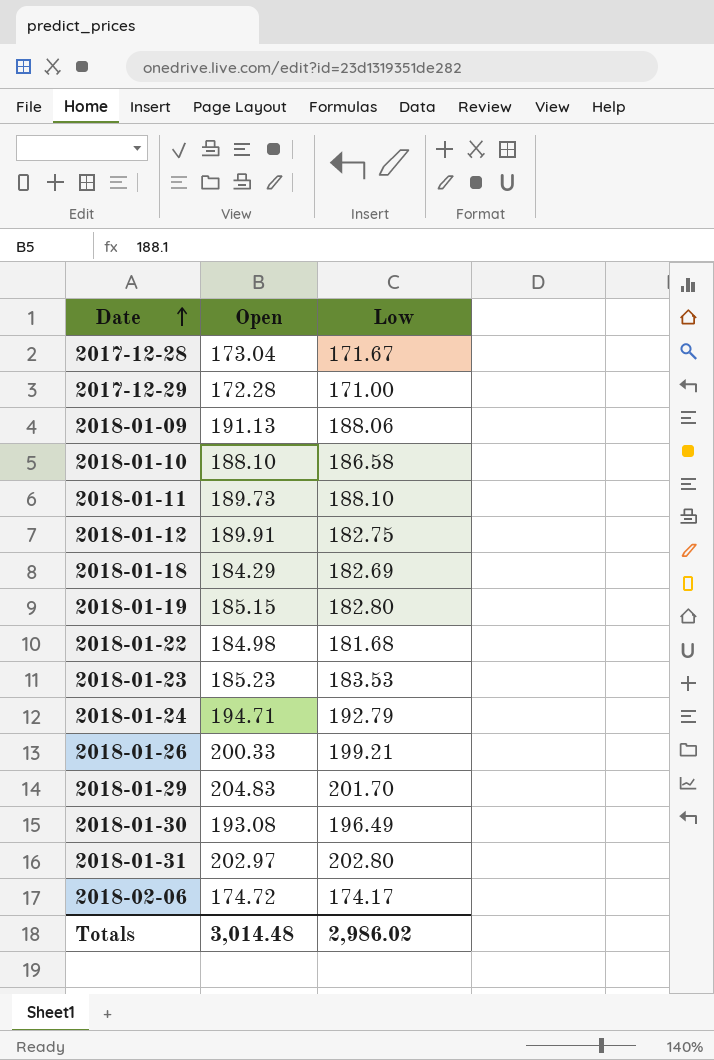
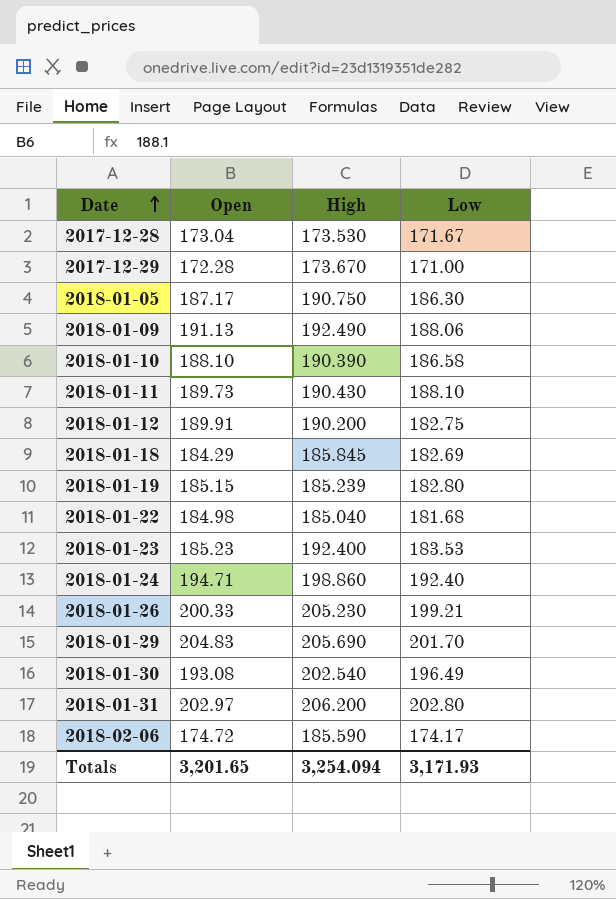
column High | position: none -> 3
row 2018-01-05: none -> 187.17 | 190.750 | 186.30
2018-01-24 | Low: 192.79 -> 192.40
Totals | Open: 3,014.48 -> 3,201.65
Totals | Low: 2,986.02 -> 3,171.93

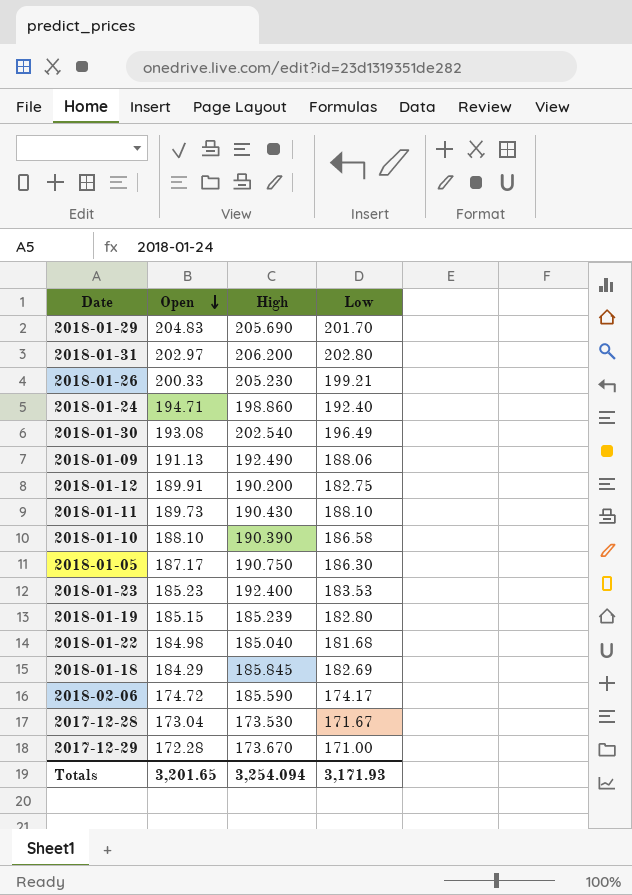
row order: Date ascending -> Open descending

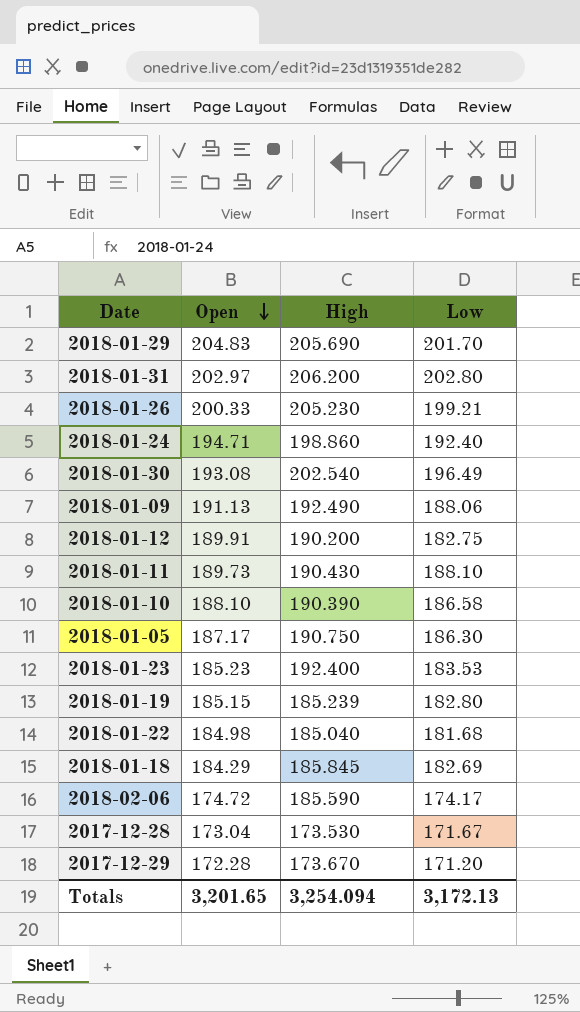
2017-12-29 | Low: 171.00 -> 171.20
Totals | Low: 3,171.93 -> 3,172.13

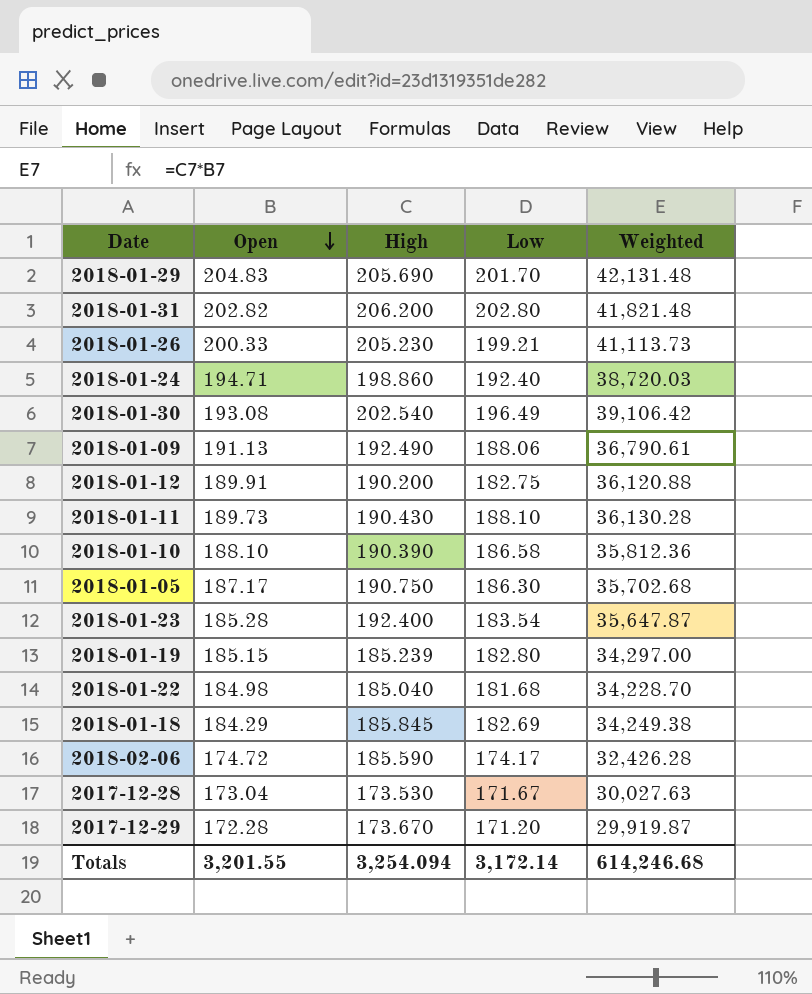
column Weighted | formula: none -> [Open] * [High]
2018-01-31 | Open: 202.97 -> 202.82
2018-01-23 | Open: 185.23 -> 185.28
2018-01-23 | Low: 183.53 -> 183.54
Totals | Open: 3,201.65 -> 3,201.55
Totals | Low: 3,172.13 -> 3,172.14

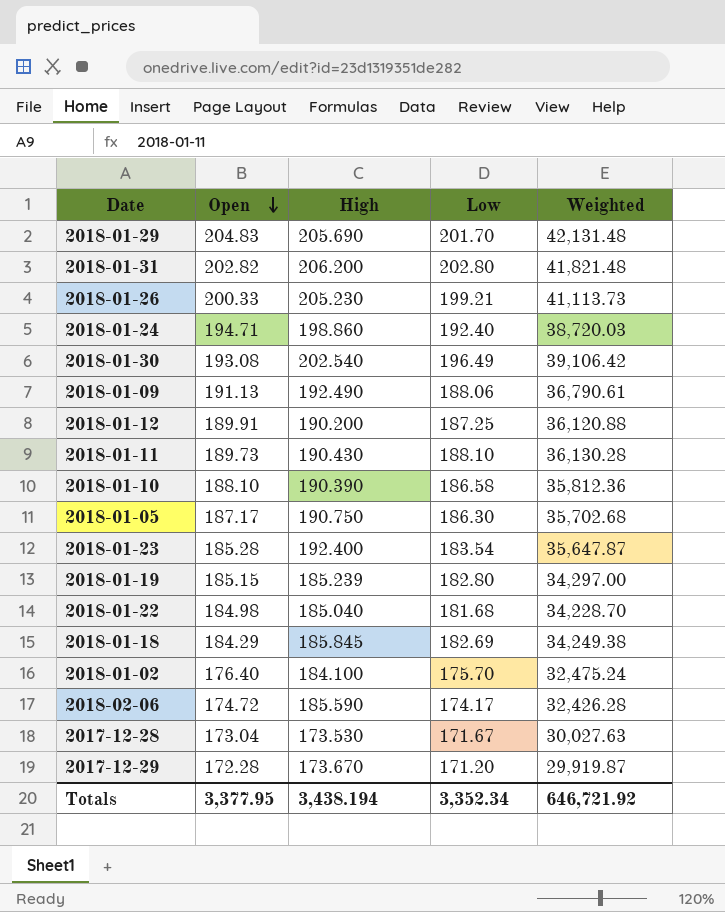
2018-01-12 | Low: 182.75 -> 187.25
row 2018-01-02: none -> 176.40 | 184.100 | 175.70 | 32,475.24
Totals | Open: 3,201.55 -> 3,377.95
Totals | High: 3,254.094 -> 3,438.194
Totals | Low: 3,172.14 -> 3,352.34
Totals | Weighted: 614,246.68 -> 646,721.92

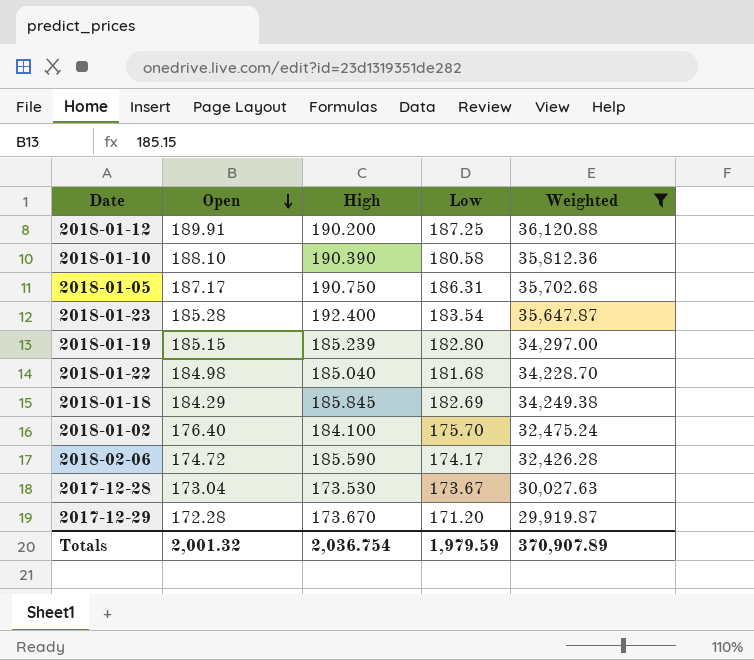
filter: none -> Weighted <= 36,120.88
2018-01-10 | Low: 186.58 -> 180.58
2018-01-05 | Low: 186.30 -> 186.31
2017-12-28 | Low: 171.67 -> 173.67
Totals | Open: 3,377.95 -> 2,001.32
Totals | High: 3,438.194 -> 2,036.754
Totals | Low: 3,352.34 -> 1,979.59
Totals | Weighted: 646,721.92 -> 370,907.89

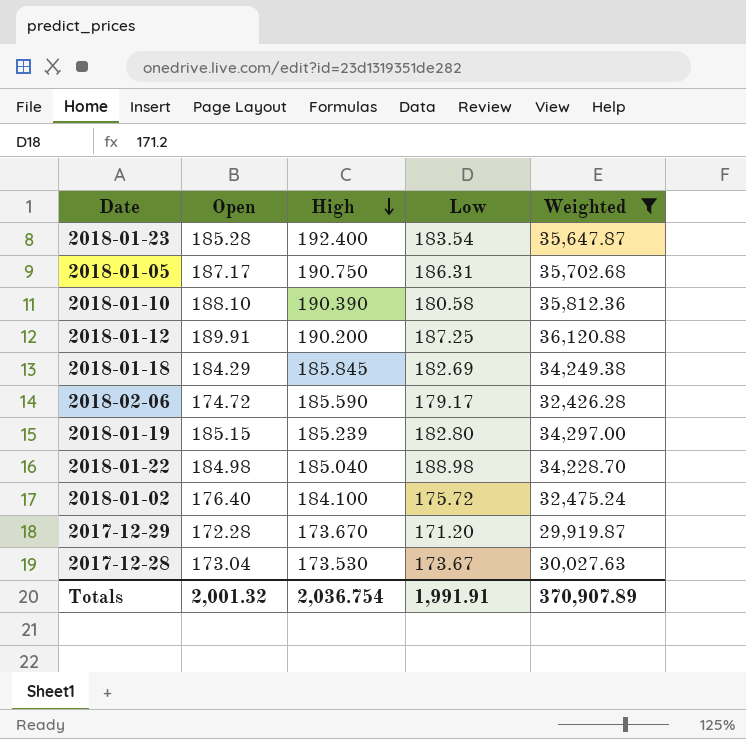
row order: Open descending -> High descending
2018-02-06 | Low: 174.17 -> 179.17
2018-01-22 | Low: 181.68 -> 188.98
2018-01-02 | Low: 175.70 -> 175.72
Totals | Low: 1,979.59 -> 1,991.91

